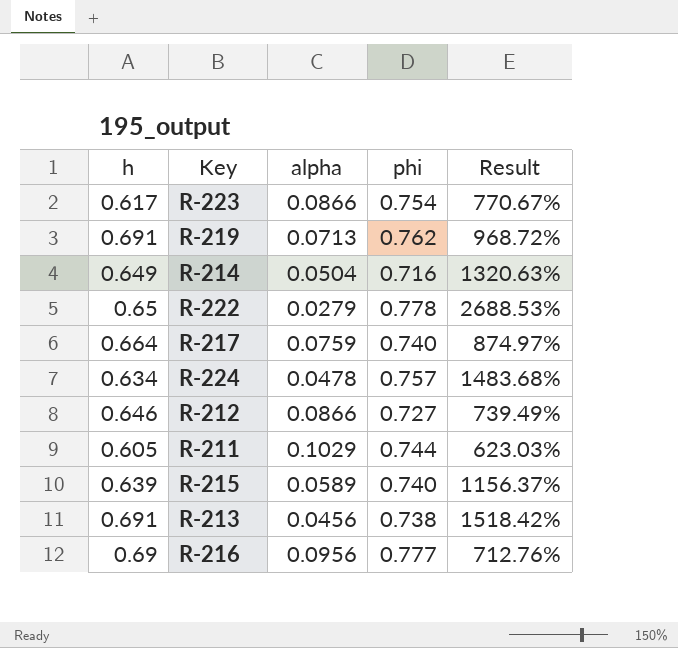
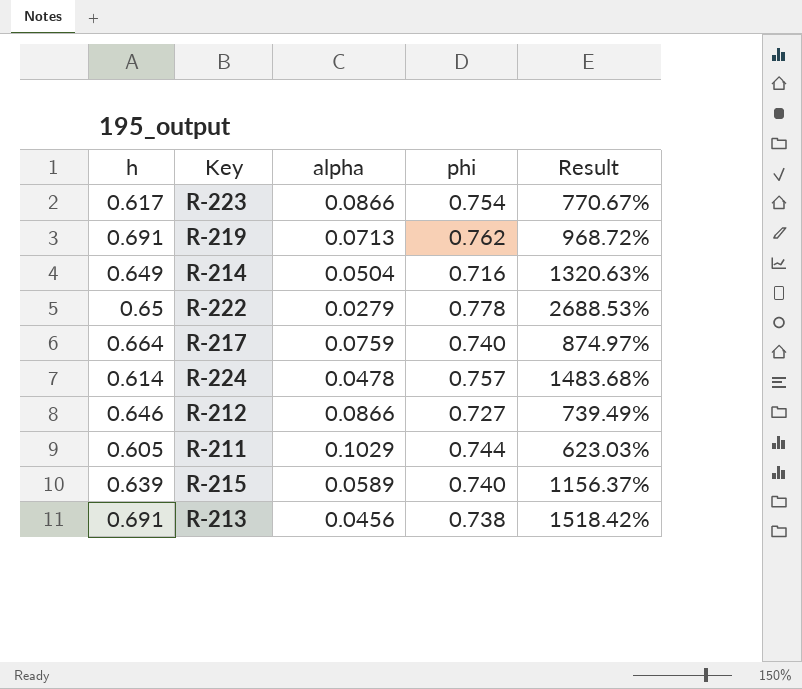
row R-216: 0.69 | 0.0956 | 0.777 | 712.76% -> none
R-224 | h: 0.634 -> 0.614

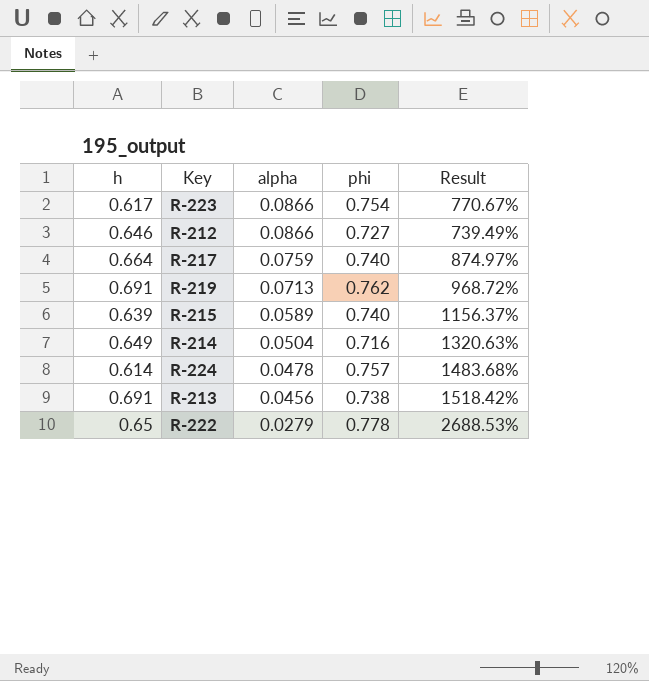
row order: none -> alpha descending
row R-211: 0.605 | 0.1029 | 0.744 | 623.03% -> none

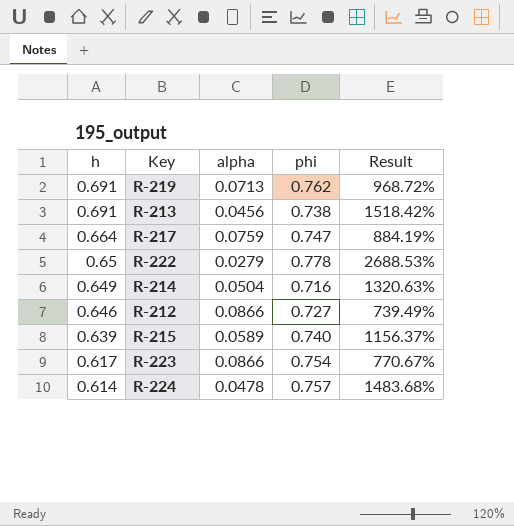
row order: alpha descending -> h descending
R-217 | phi: 0.740 -> 0.747
R-217 | Result: 874.97% -> 884.19%

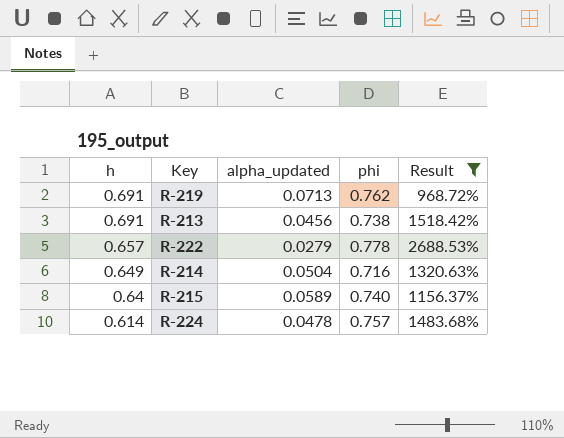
filter: none -> Result >= 968.72%
column name: alpha -> alpha_updated
R-222 | h: 0.65 -> 0.657
R-215 | h: 0.639 -> 0.64

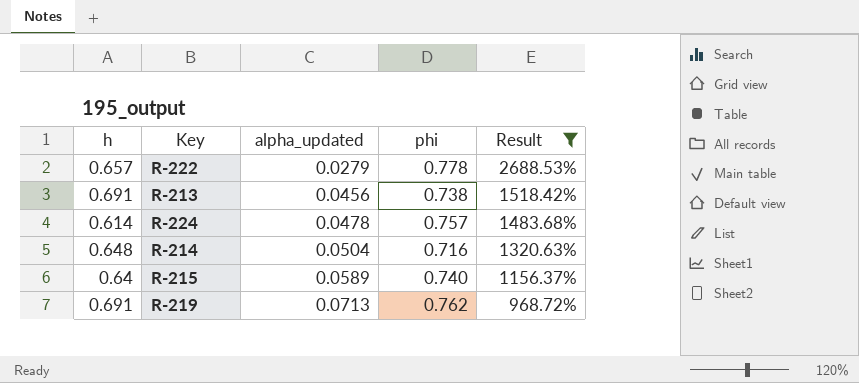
row order: h descending -> alpha_updated ascending
R-214 | h: 0.649 -> 0.648

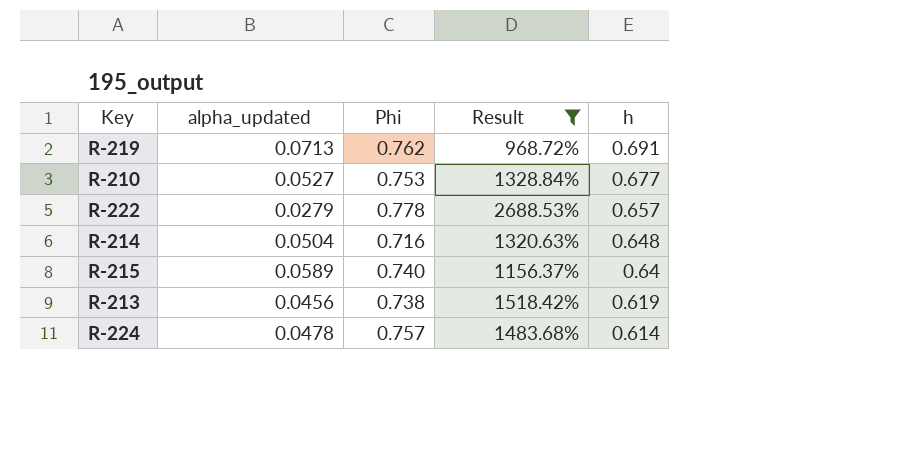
row order: alpha_updated ascending -> h descending
column name: phi -> Phi
column h | position: 1 -> 5
row R-210: none -> 0.0527 | 0.753 | 1328.84% | 0.677
R-213 | h: 0.691 -> 0.619

